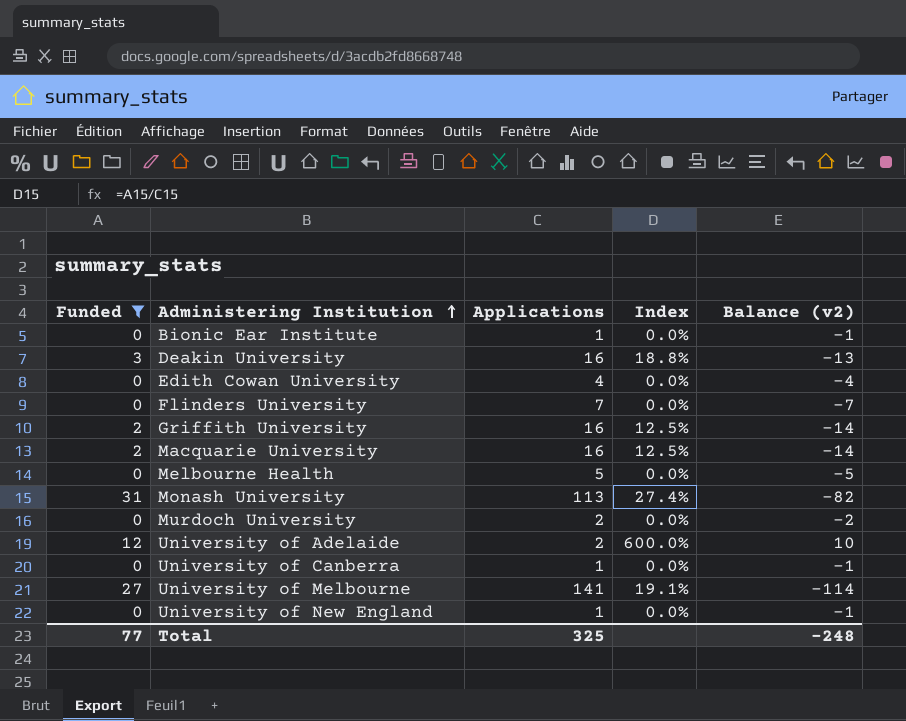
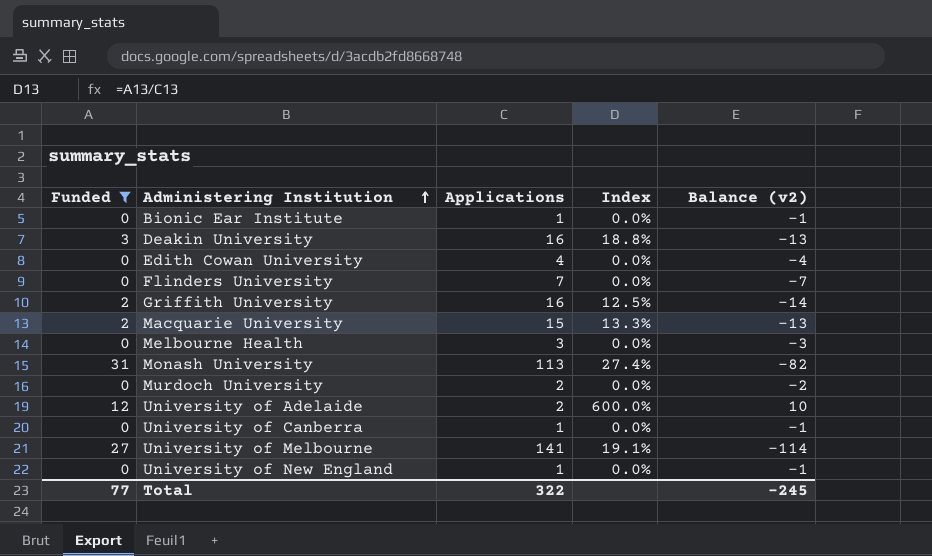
Macquarie University | Applications: 16 -> 15
Macquarie University | Index: 12.5% -> 13.3%
Macquarie University | Balance (v2): -14 -> -13
Melbourne Health | Applications: 5 -> 3
Melbourne Health | Balance (v2): -5 -> -3
Total | Applications: 325 -> 322
Total | Balance (v2): -248 -> -245

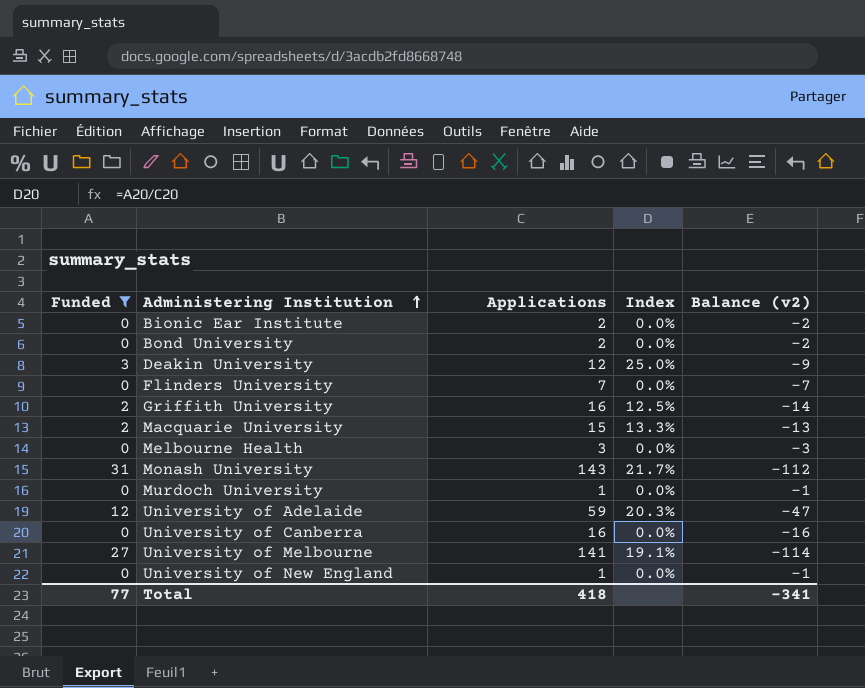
row Edith Cowan University: 0 | 4 | 0.0% | -4 -> none
Bionic Ear Institute | Applications: 1 -> 2
Bionic Ear Institute | Balance (v2): -1 -> -2
row Bond University: none -> 0 | 2 | 0.0% | -2
Deakin University | Applications: 16 -> 12
Deakin University | Index: 18.8% -> 25.0%
Deakin University | Balance (v2): -13 -> -9
Monash University | Applications: 113 -> 143
Monash University | Index: 27.4% -> 21.7%
Monash University | Balance (v2): -82 -> -112
Murdoch University | Applications: 2 -> 1
Murdoch University | Balance (v2): -2 -> -1
University of Adelaide | Applications: 2 -> 59
University of Adelaide | Index: 600.0% -> 20.3%
University of Adelaide | Balance (v2): 10 -> -47
University of Canberra | Applications: 1 -> 16
University of Canberra | Balance (v2): -1 -> -16
Total | Applications: 322 -> 418
Total | Balance (v2): -245 -> -341

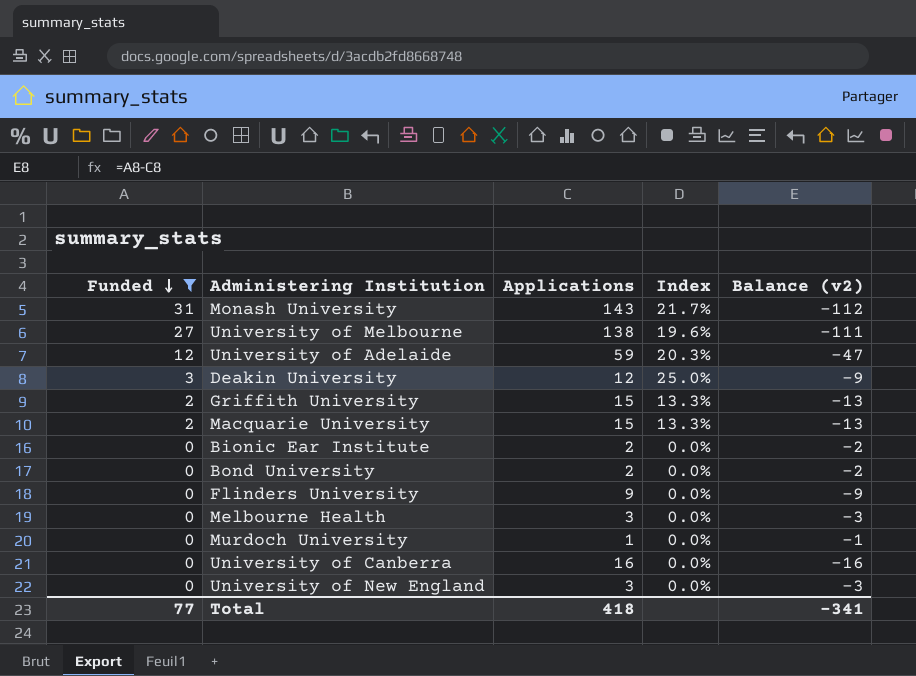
row order: Administering Institution ascending -> Funded descending
University of Melbourne | Applications: 141 -> 138
University of Melbourne | Index: 19.1% -> 19.6%
University of Melbourne | Balance (v2): -114 -> -111
Griffith University | Applications: 16 -> 15
Griffith University | Index: 12.5% -> 13.3%
Griffith University | Balance (v2): -14 -> -13
Flinders University | Applications: 7 -> 9
Flinders University | Balance (v2): -7 -> -9
University of New England | Applications: 1 -> 3
University of New England | Balance (v2): -1 -> -3

